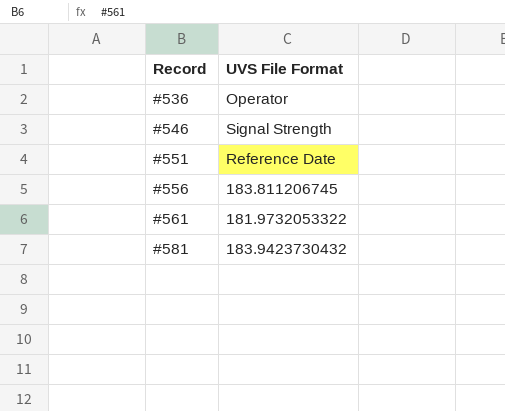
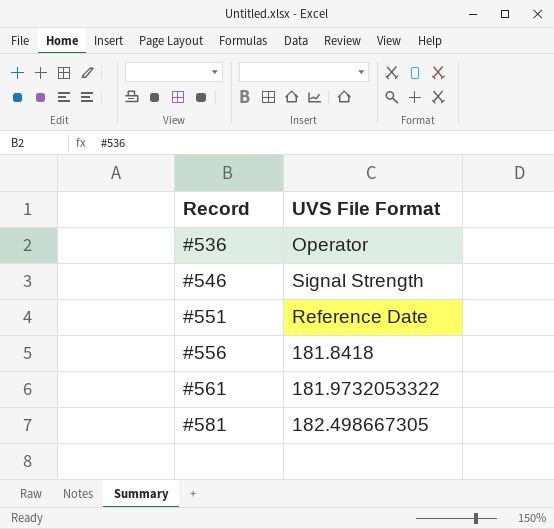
#556 | UVS File Format: 183.811206745 -> 181.8418
#581 | UVS File Format: 183.9423730432 -> 182.498667305

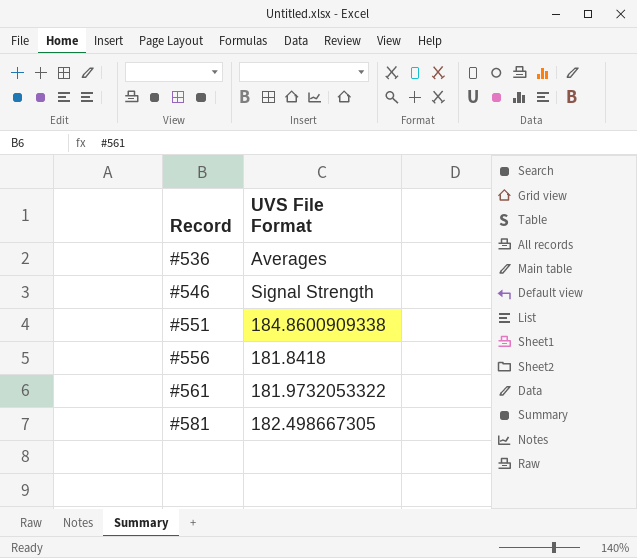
#536 | UVS File Format: Operator -> Averages
#551 | UVS File Format: Reference Date -> 184.8600909338

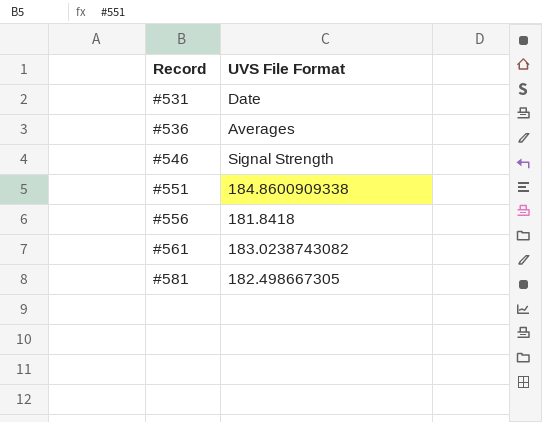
row #531: none -> Date
#561 | UVS File Format: 181.9732053322 -> 183.0238743082

